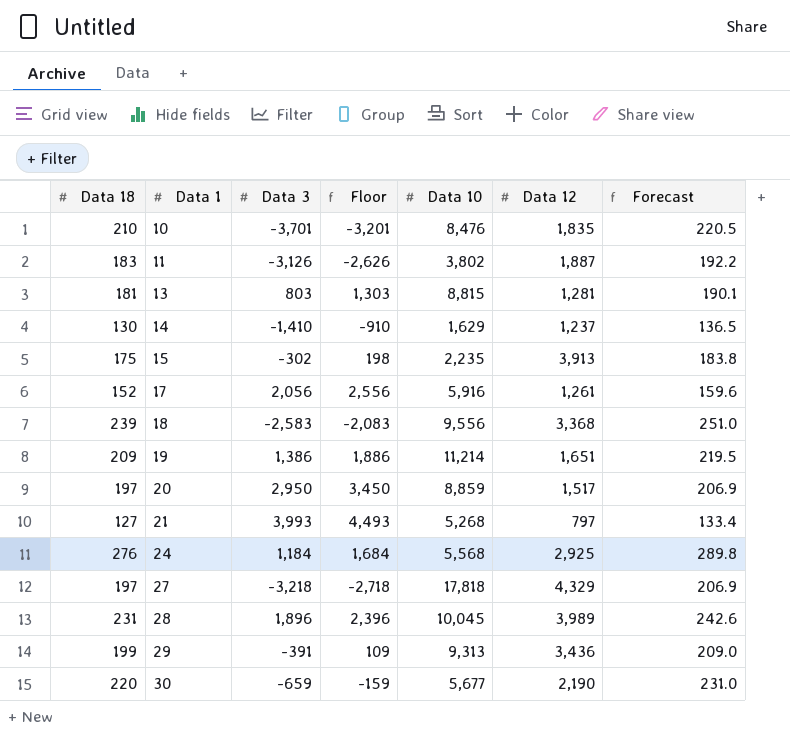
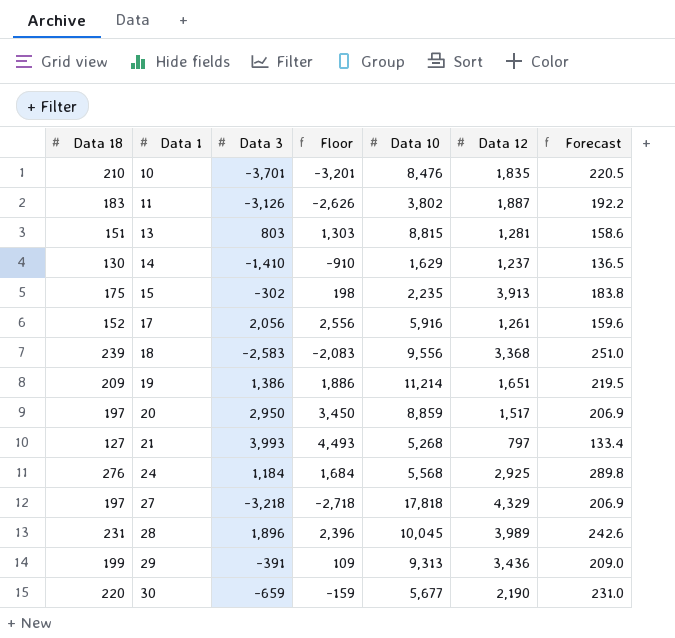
13 | Data 18: 181 -> 151
13 | Forecast: 190.1 -> 158.6

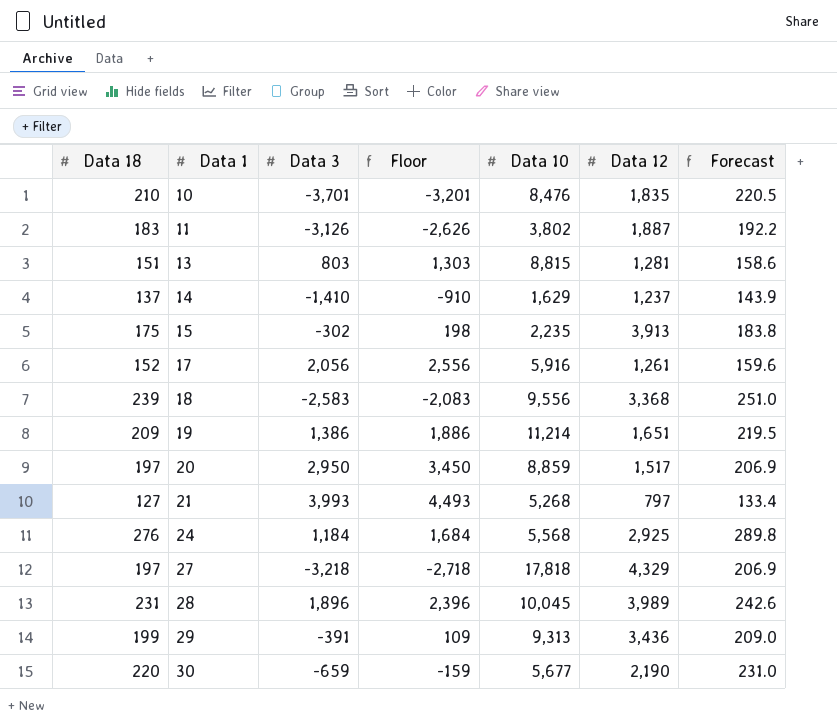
14 | Data 18: 130 -> 137
14 | Forecast: 136.5 -> 143.9

